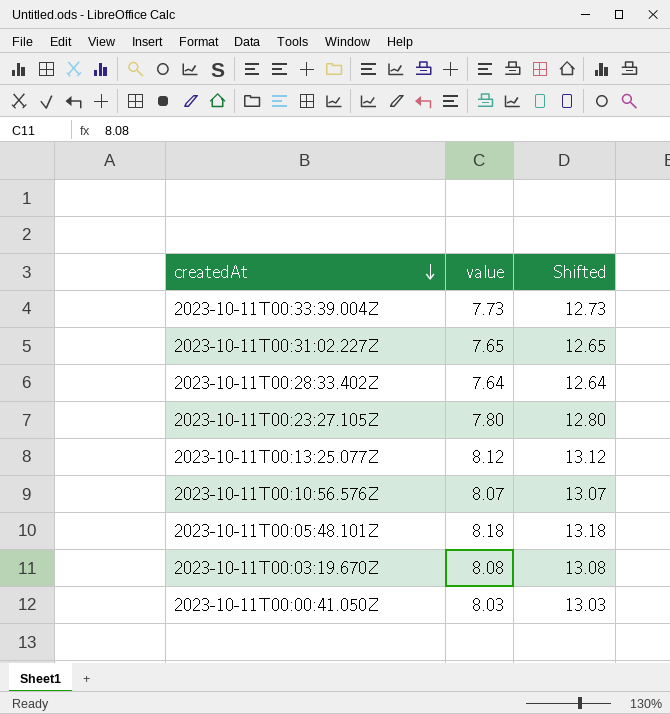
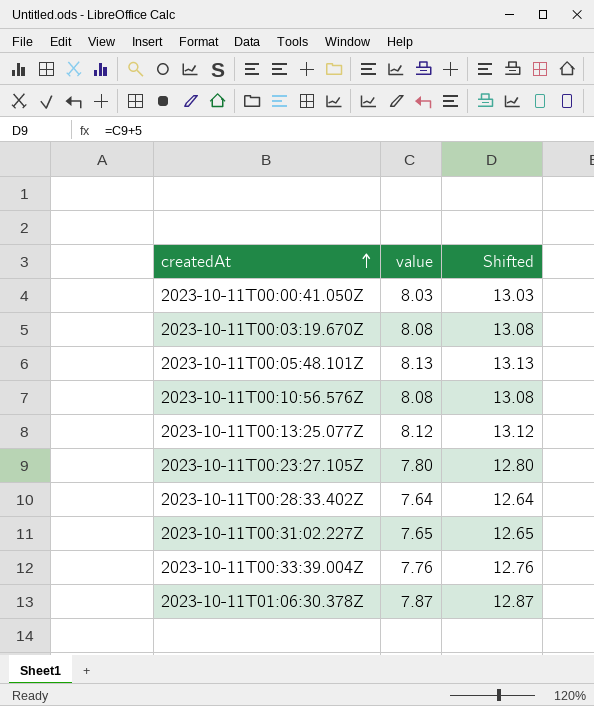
row order: createdAt descending -> createdAt ascending
2023-10-11T00:05:48.101Z | value: 8.18 -> 8.13
2023-10-11T00:05:48.101Z | Shifted: 13.18 -> 13.13
2023-10-11T00:10:56.576Z | value: 8.07 -> 8.08
2023-10-11T00:10:56.576Z | Shifted: 13.07 -> 13.08
2023-10-11T00:33:39.004Z | value: 7.73 -> 7.76
2023-10-11T00:33:39.004Z | Shifted: 12.73 -> 12.76
row 2023-10-11T01:06:30.378Z: none -> 7.87 | 12.87

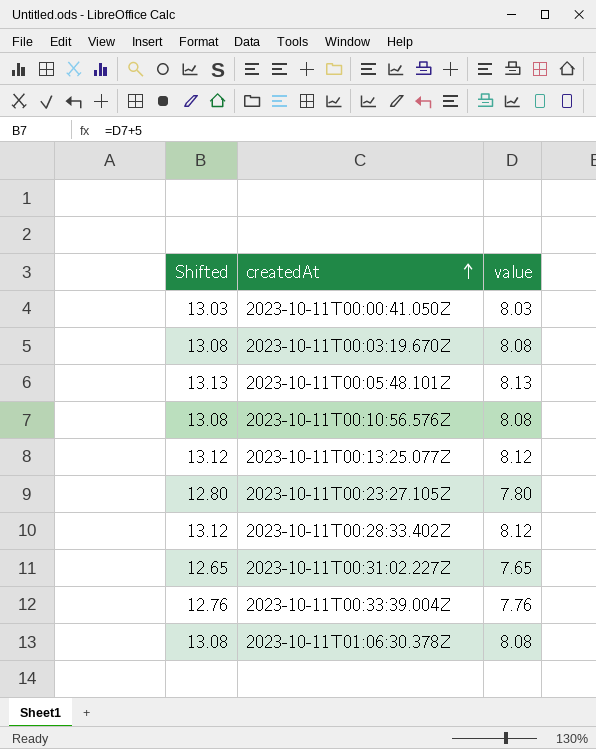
column Shifted | position: 3 -> 1
2023-10-11T00:28:33.402Z | Shifted: 12.64 -> 13.12
2023-10-11T00:28:33.402Z | value: 7.64 -> 8.12
2023-10-11T01:06:30.378Z | Shifted: 12.87 -> 13.08
2023-10-11T01:06:30.378Z | value: 7.87 -> 8.08

